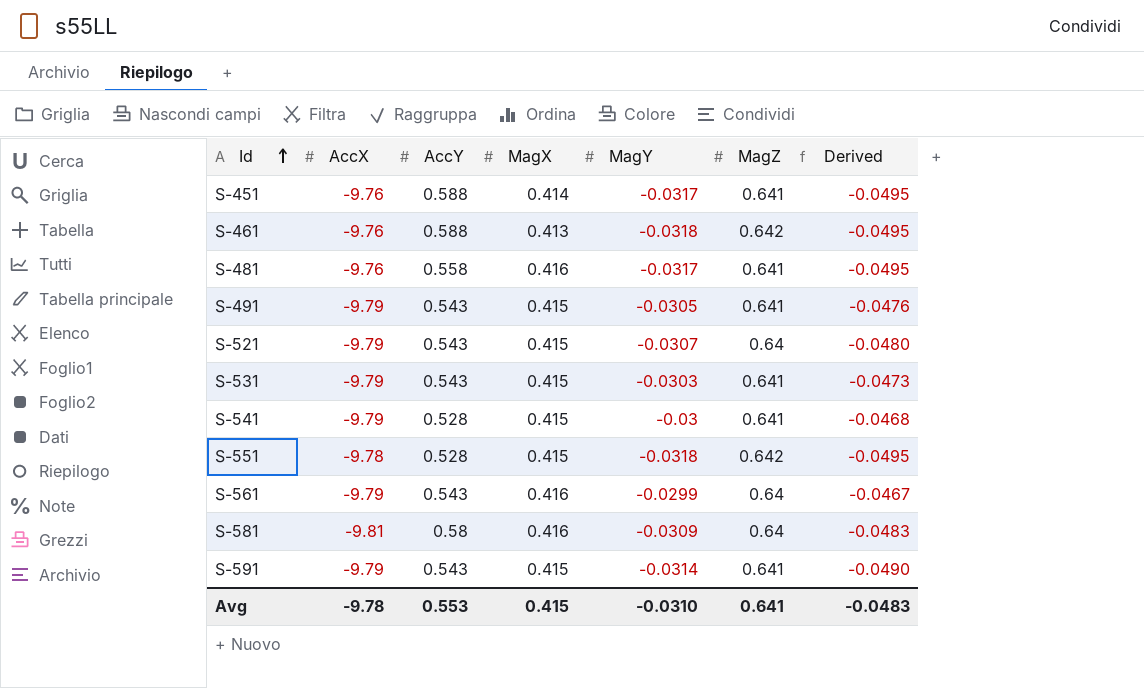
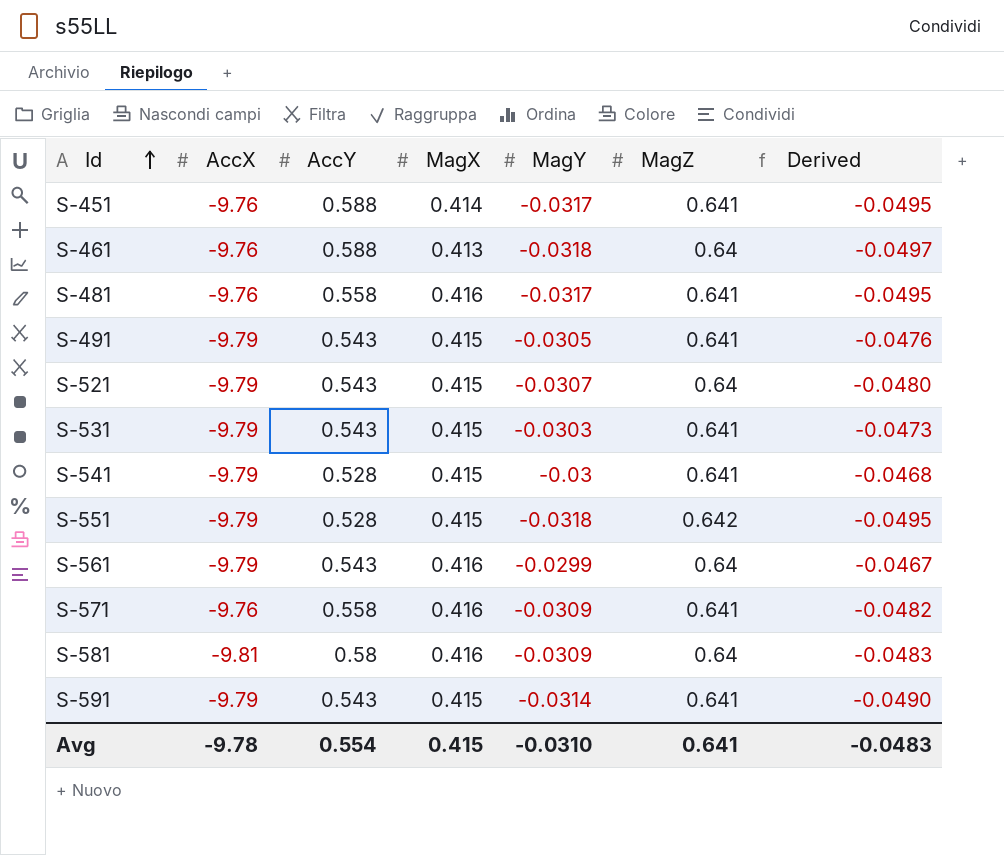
S-461 | MagZ: 0.642 -> 0.64
S-461 | Derived: -0.0495 -> -0.0497
S-551 | AccX: -9.78 -> -9.79
row S-571: none -> -9.76 | 0.558 | 0.416 | -0.0309 | 0.641 | -0.0482
Avg | AccY: 0.553 -> 0.554

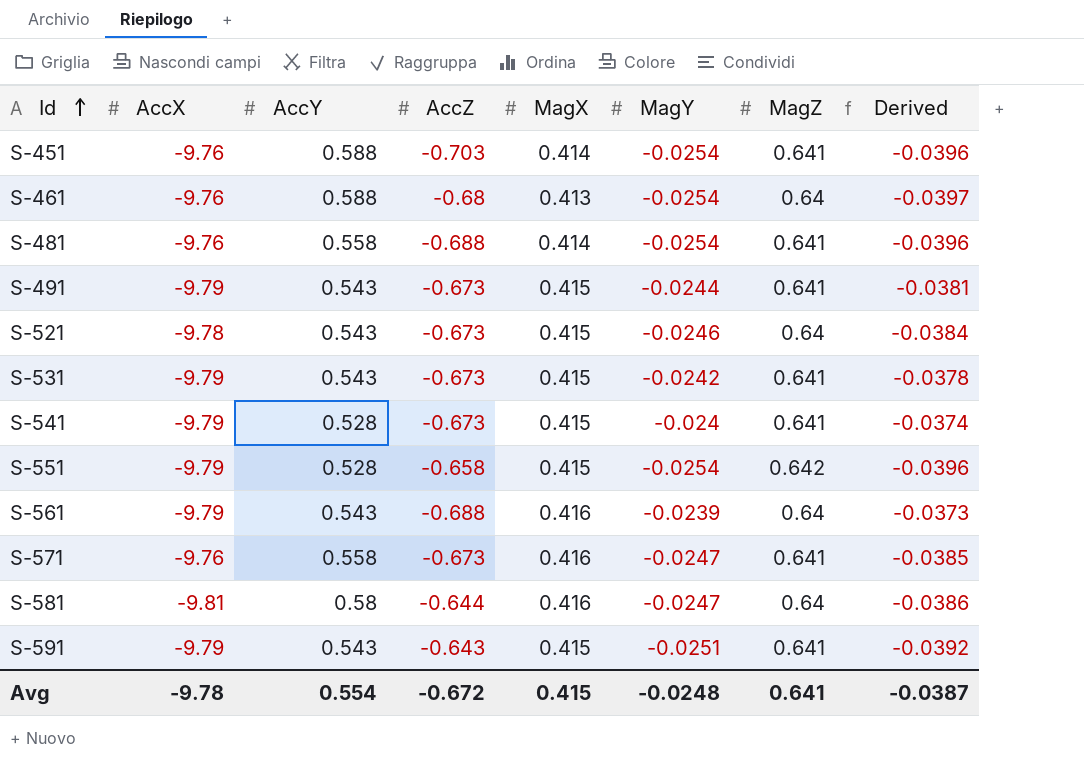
column AccZ | position: none -> 4
S-451 | MagY: -0.0317 -> -0.0254
S-451 | Derived: -0.0495 -> -0.0396
S-461 | MagY: -0.0318 -> -0.0254
S-461 | Derived: -0.0497 -> -0.0397
S-481 | MagX: 0.416 -> 0.414
S-481 | MagY: -0.0317 -> -0.0254
S-481 | Derived: -0.0495 -> -0.0396
S-491 | MagY: -0.0305 -> -0.0244
S-491 | Derived: -0.0476 -> -0.0381
S-521 | AccX: -9.79 -> -9.78
S-521 | MagY: -0.0307 -> -0.0246
S-521 | Derived: -0.0480 -> -0.0384
S-531 | MagY: -0.0303 -> -0.0242
S-531 | Derived: -0.0473 -> -0.0378
S-541 | MagY: -0.03 -> -0.024
S-541 | Derived: -0.0468 -> -0.0374
S-551 | MagY: -0.0318 -> -0.0254
S-551 | Derived: -0.0495 -> -0.0396
S-561 | MagY: -0.0299 -> -0.0239
S-561 | Derived: -0.0467 -> -0.0373
S-571 | MagY: -0.0309 -> -0.0247
S-571 | Derived: -0.0482 -> -0.0385
S-581 | MagY: -0.0309 -> -0.0247
S-581 | Derived: -0.0483 -> -0.0386
S-591 | MagY: -0.0314 -> -0.0251
S-591 | Derived: -0.0490 -> -0.0392
Avg | MagY: -0.0310 -> -0.0248
Avg | Derived: -0.0483 -> -0.0387

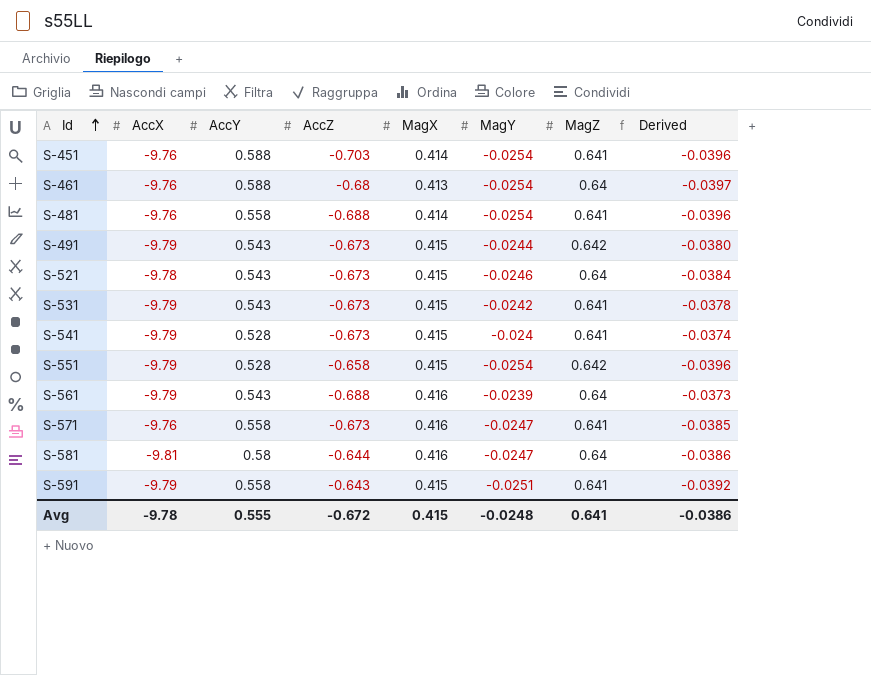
S-491 | MagZ: 0.641 -> 0.642
S-491 | Derived: -0.0381 -> -0.0380
S-591 | AccY: 0.543 -> 0.558
Avg | AccY: 0.554 -> 0.555
Avg | Derived: -0.0387 -> -0.0386

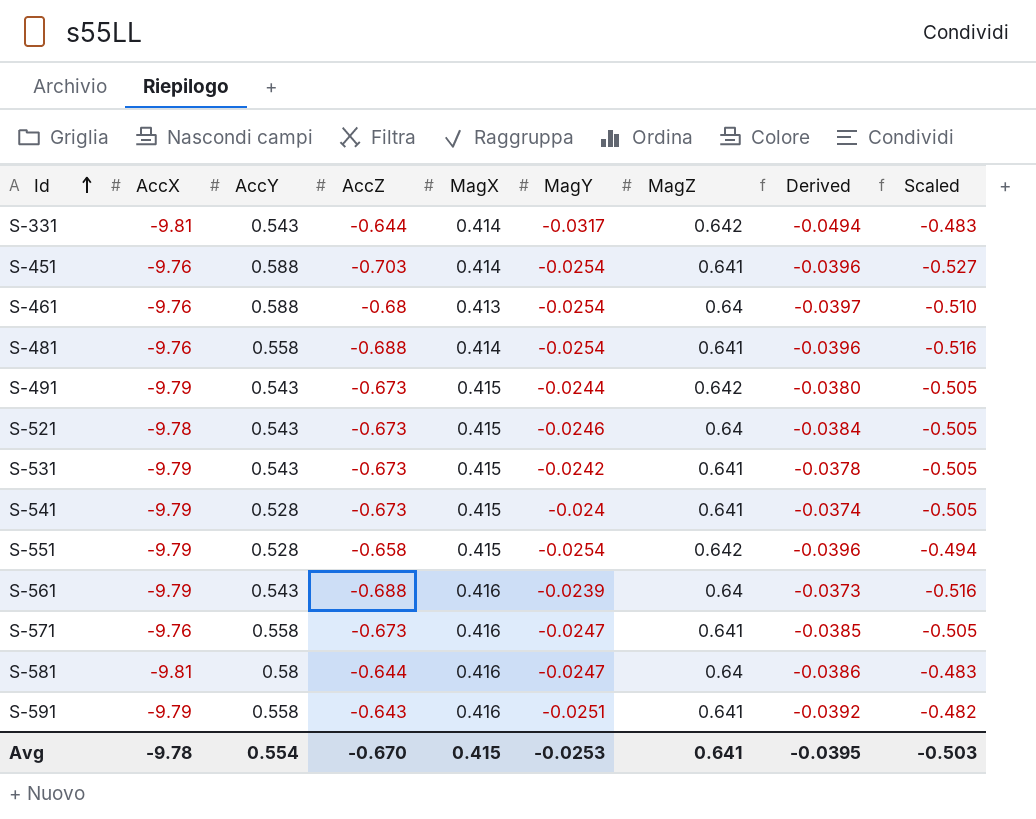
column Scaled | formula: none -> [AccZ] * 0.75
row S-331: none -> -9.81 | 0.543 | -0.644 | 0.414 | -0.0317 | 0.642 | -0.0494 | -0.483
S-591 | MagX: 0.415 -> 0.416
Avg | AccY: 0.555 -> 0.554
Avg | AccZ: -0.672 -> -0.670
Avg | MagY: -0.0248 -> -0.0253
Avg | Derived: -0.0386 -> -0.0395

